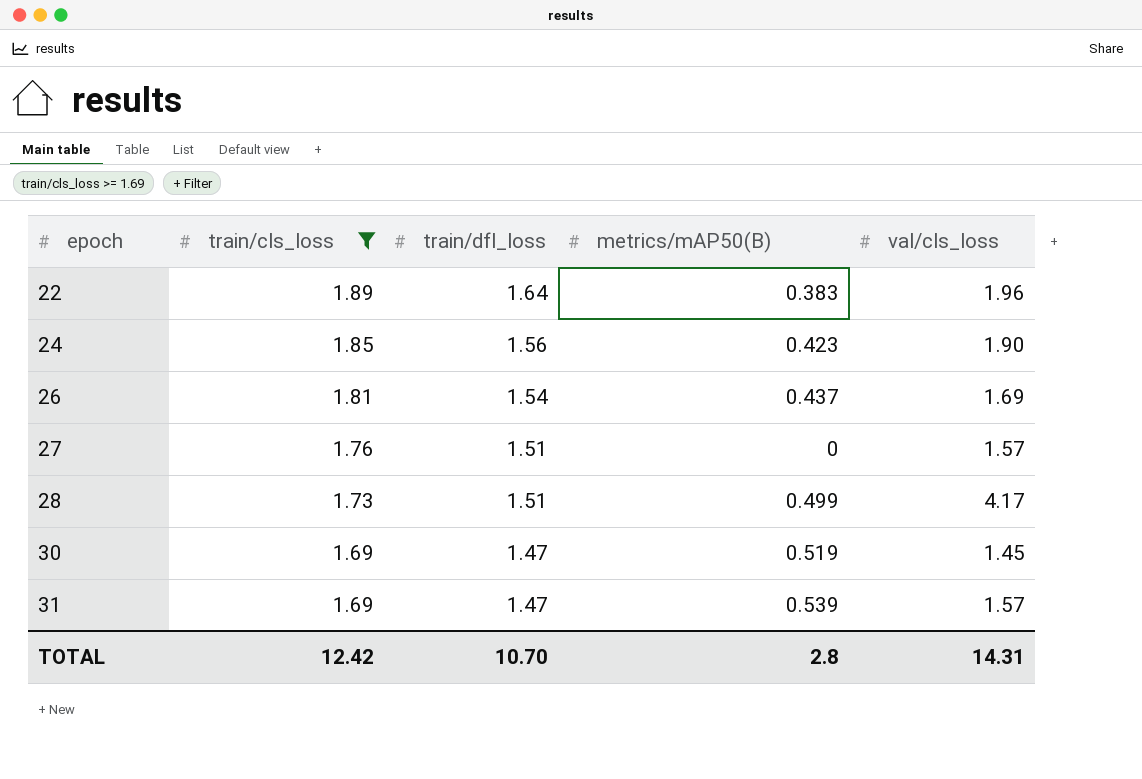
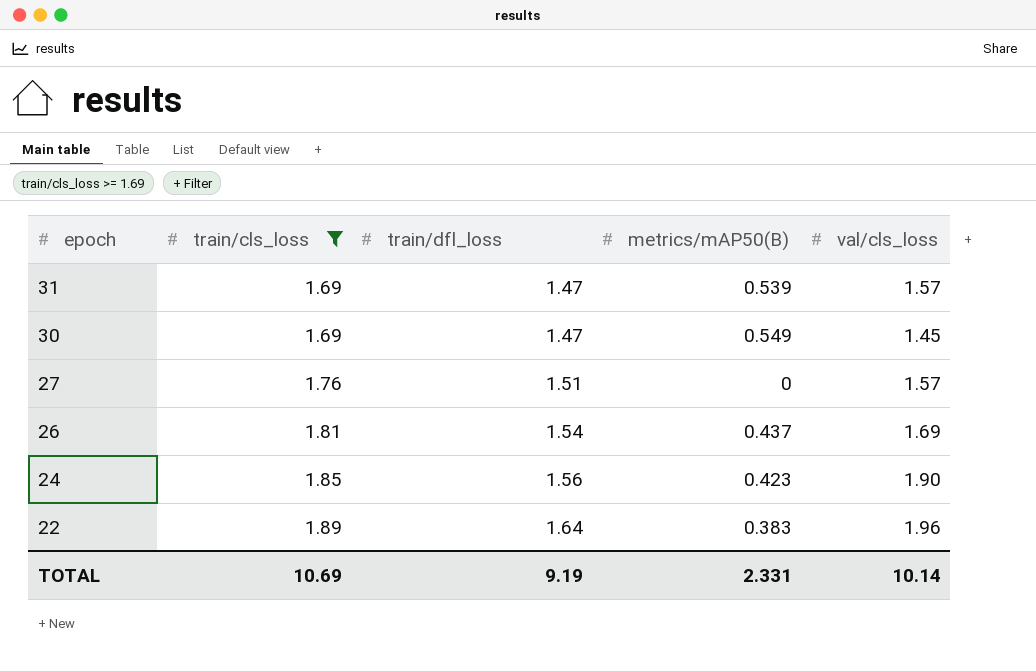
row order: epoch ascending -> epoch descending
row 28: 1.73 | 1.51 | 0.499 | 4.17 -> none
30 | metrics/mAP50(B): 0.519 -> 0.549
TOTAL | train/cls_loss: 12.42 -> 10.69
TOTAL | train/dfl_loss: 10.70 -> 9.19
TOTAL | metrics/mAP50(B): 2.8 -> 2.331
TOTAL | val/cls_loss: 14.31 -> 10.14

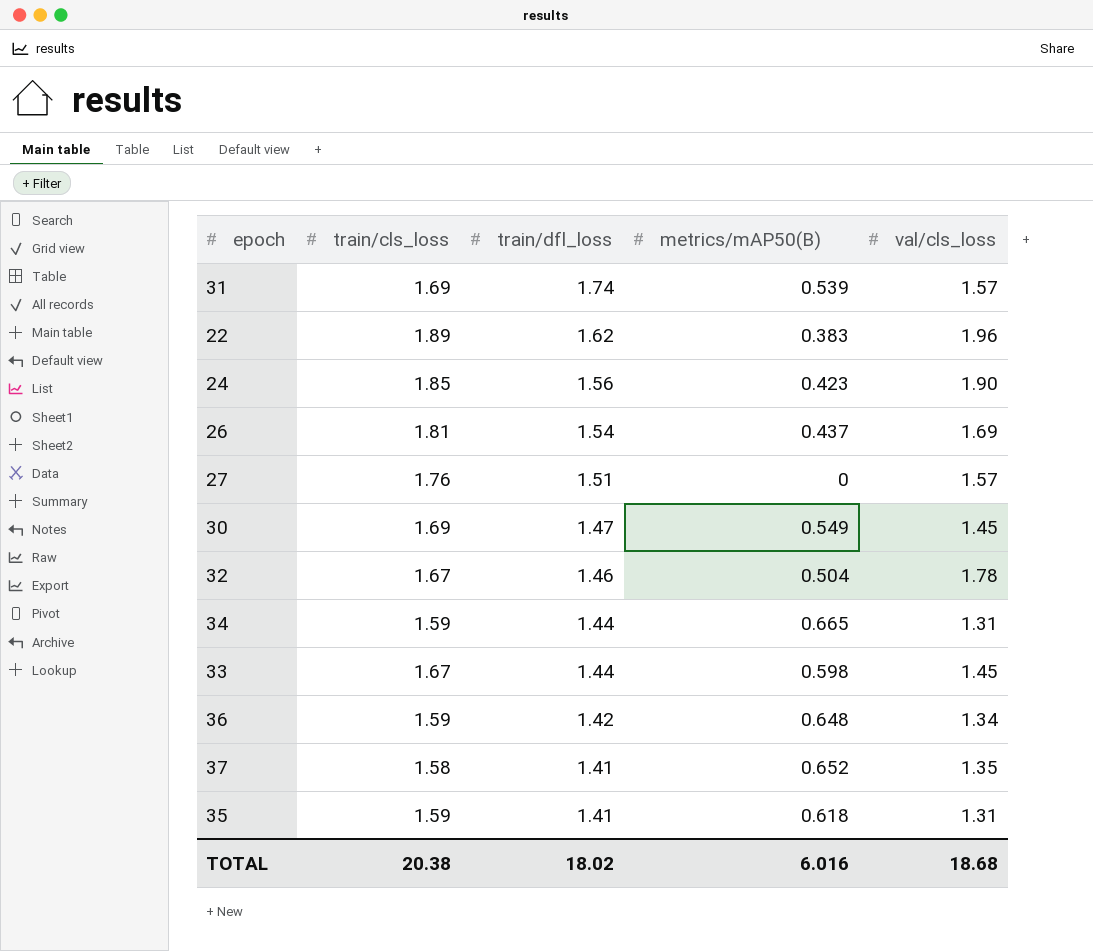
filter: train/cls_loss >= 1.69 -> none
row order: epoch descending -> train/dfl_loss descending
31 | train/dfl_loss: 1.47 -> 1.74
22 | train/dfl_loss: 1.64 -> 1.62
TOTAL | train/cls_loss: 10.69 -> 20.38
TOTAL | train/dfl_loss: 9.19 -> 18.02
TOTAL | metrics/mAP50(B): 2.331 -> 6.016
TOTAL | val/cls_loss: 10.14 -> 18.68

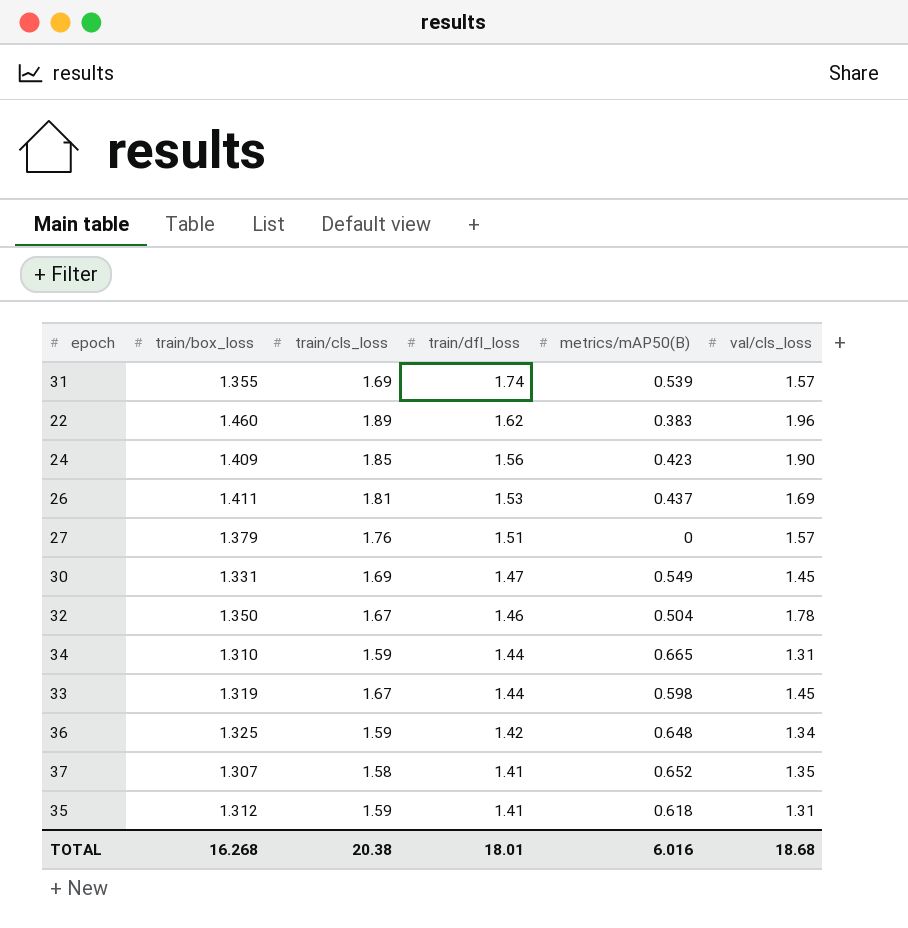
column train/box_loss | position: none -> 2
26 | train/dfl_loss: 1.54 -> 1.53
TOTAL | train/dfl_loss: 18.02 -> 18.01

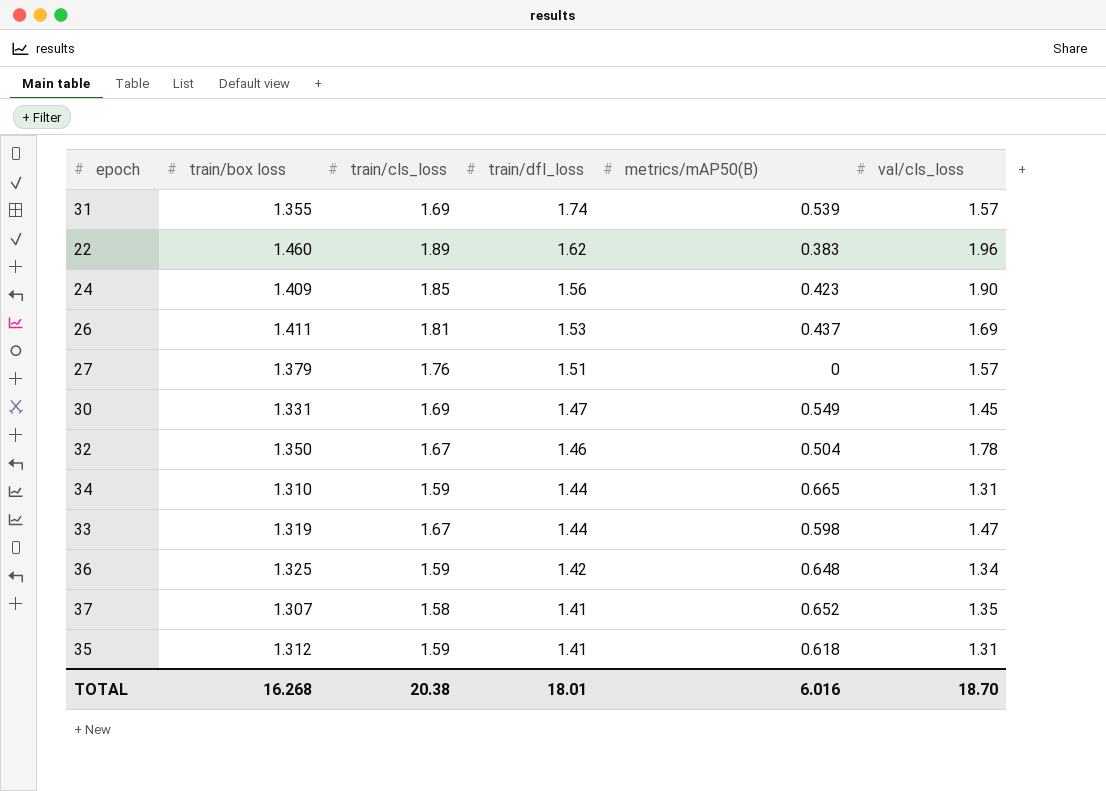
column name: train/box_loss -> train/box loss
33 | val/cls_loss: 1.45 -> 1.47
TOTAL | val/cls_loss: 18.68 -> 18.70

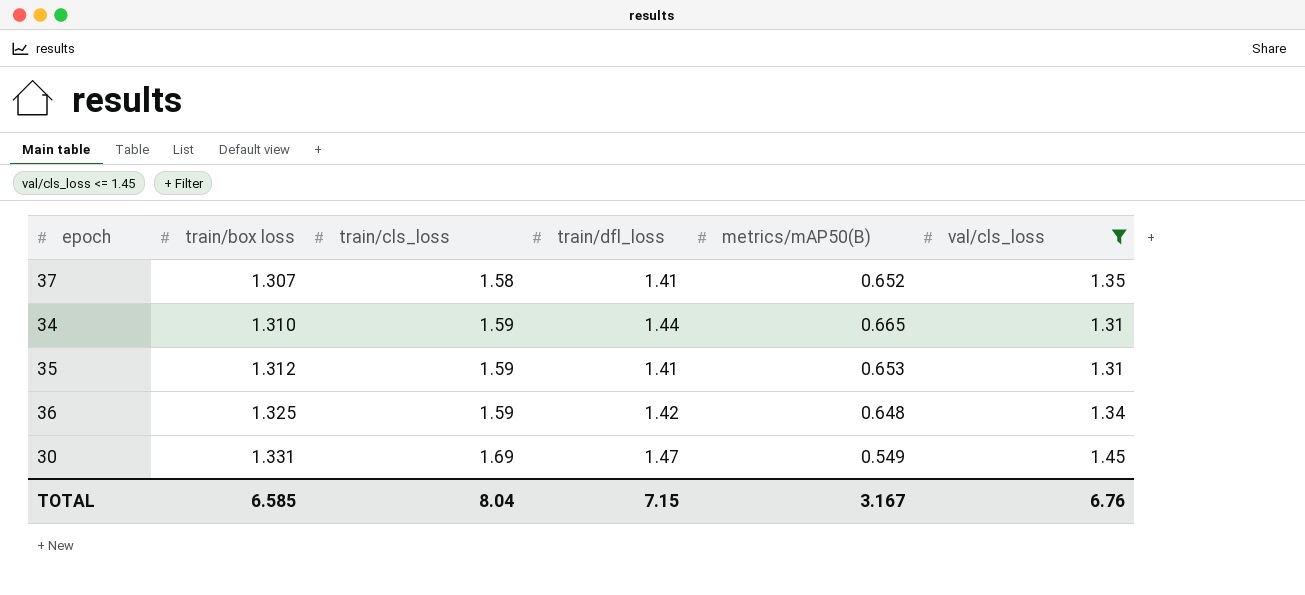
filter: none -> val/cls_loss <= 1.45
row order: train/dfl_loss descending -> train/box loss ascending
35 | metrics/mAP50(B): 0.618 -> 0.653
TOTAL | train/box loss: 16.268 -> 6.585
TOTAL | train/cls_loss: 20.38 -> 8.04
TOTAL | train/dfl_loss: 18.01 -> 7.15
TOTAL | metrics/mAP50(B): 6.016 -> 3.167
TOTAL | val/cls_loss: 18.70 -> 6.76

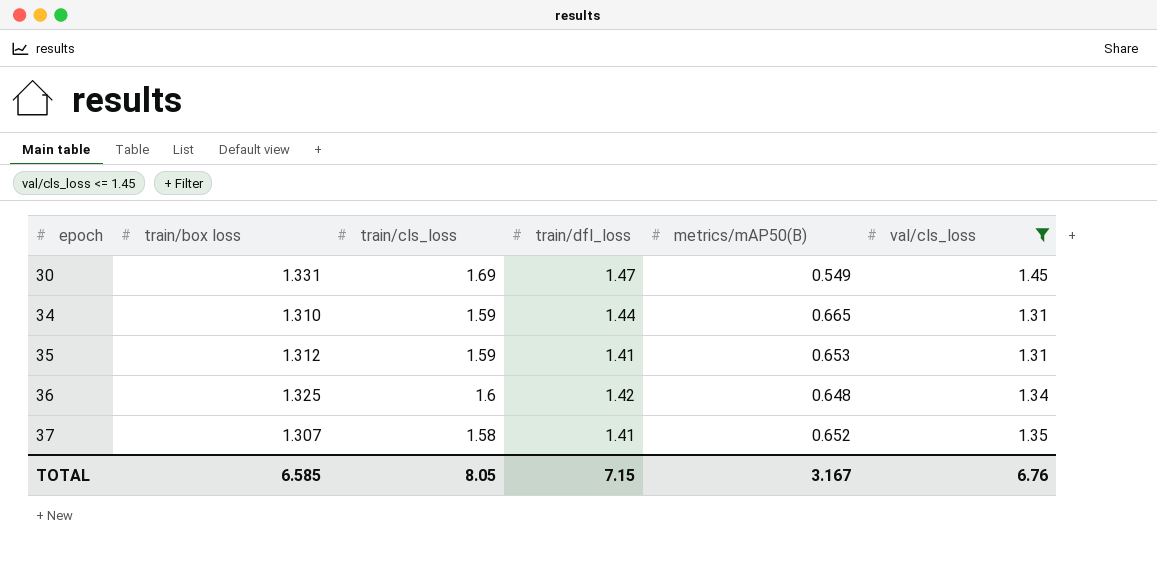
row order: train/box loss ascending -> epoch ascending
36 | train/cls_loss: 1.59 -> 1.6
TOTAL | train/cls_loss: 8.04 -> 8.05

